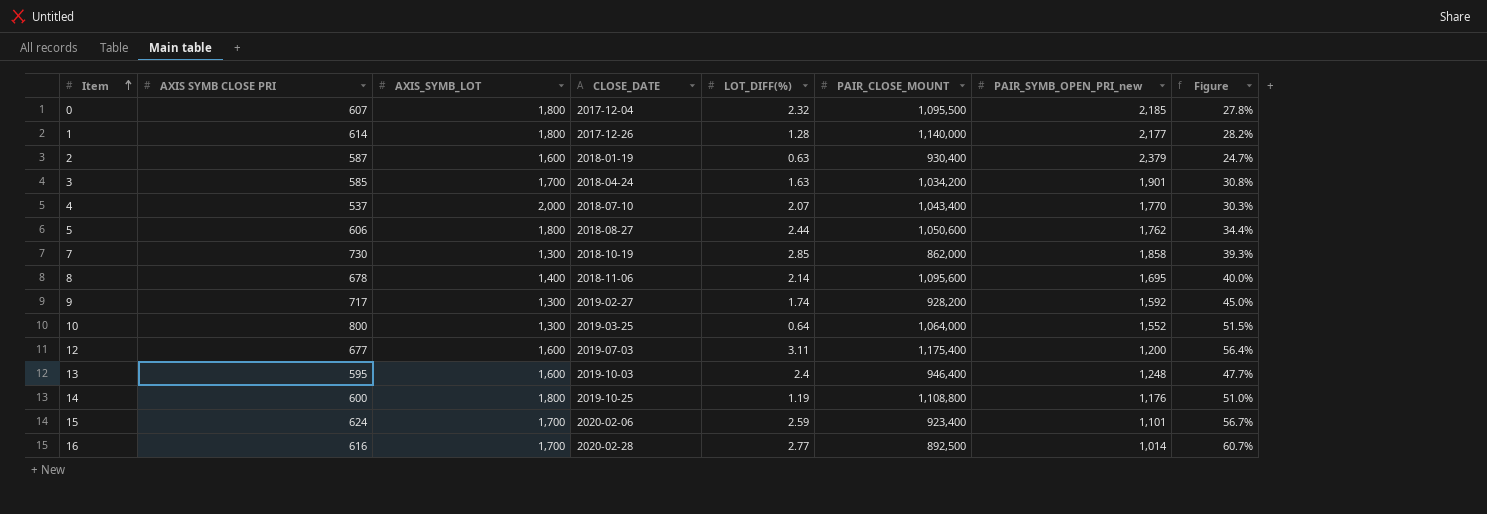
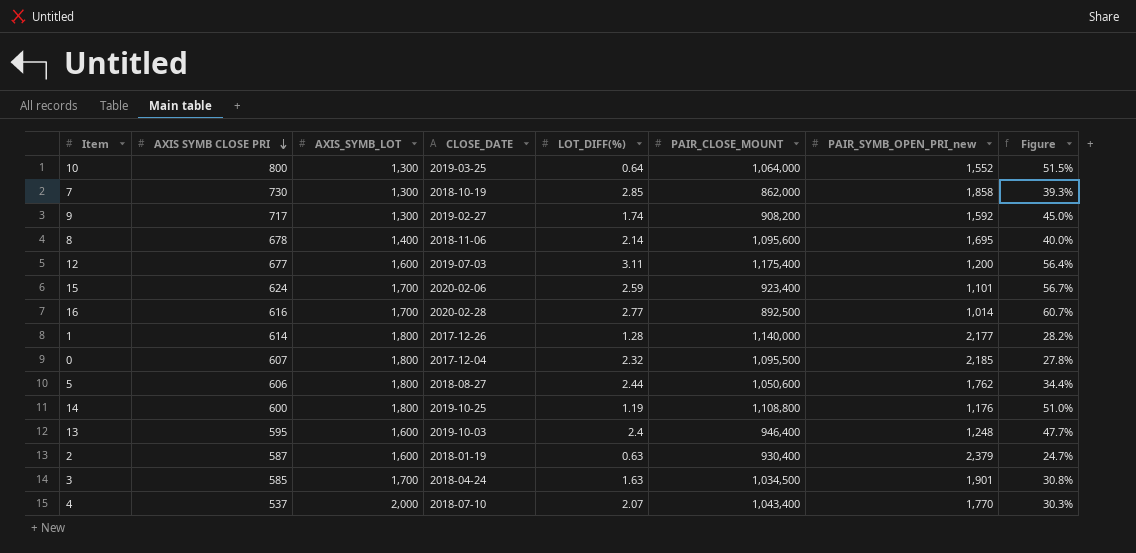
row order: Item ascending -> AXIS SYMB CLOSE PRI descending
9 | PAIR_CLOSE_MOUNT: 928,200 -> 908,200
3 | PAIR_CLOSE_MOUNT: 1,034,200 -> 1,034,500

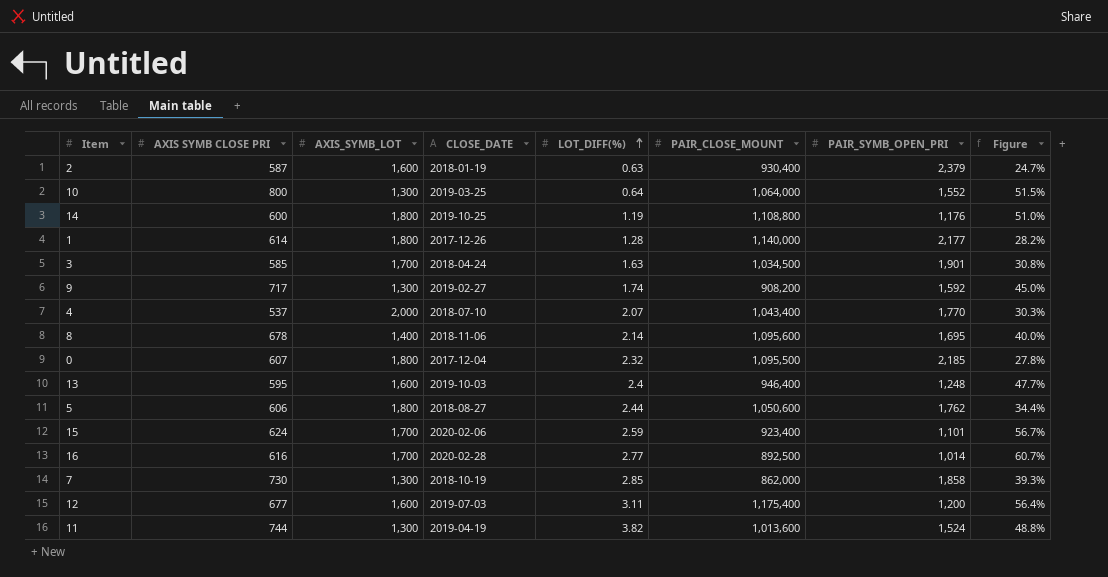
row order: AXIS SYMB CLOSE PRI descending -> LOT_DIFF(%) ascending
column name: PAIR_SYMB_OPEN_PRI_new -> PAIR_SYMB_OPEN_PRI
row 11: none -> 744 | 1,300 | 2019-04-19 | 3.82 | 1,013,600 | 1,524 | 48.8%

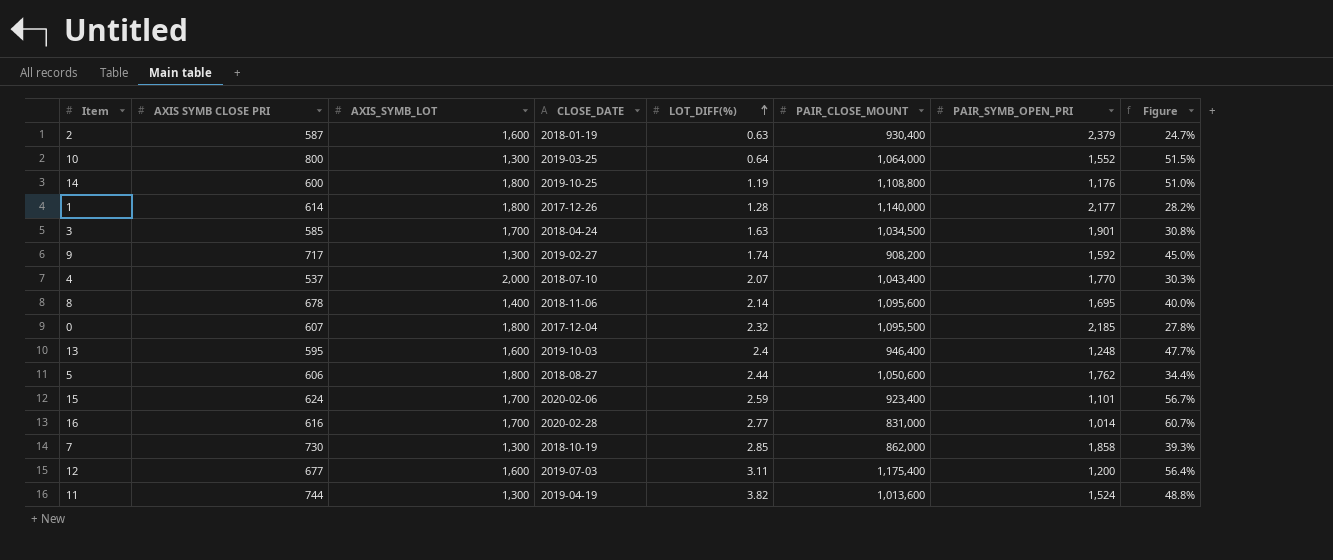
16 | PAIR_CLOSE_MOUNT: 892,500 -> 831,000

